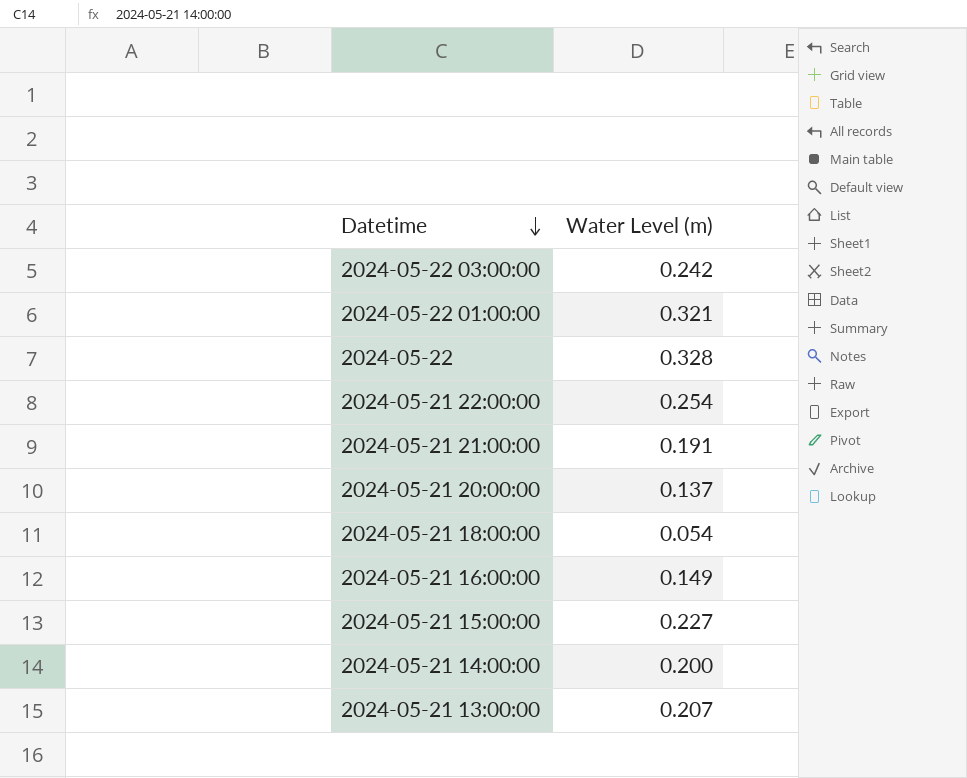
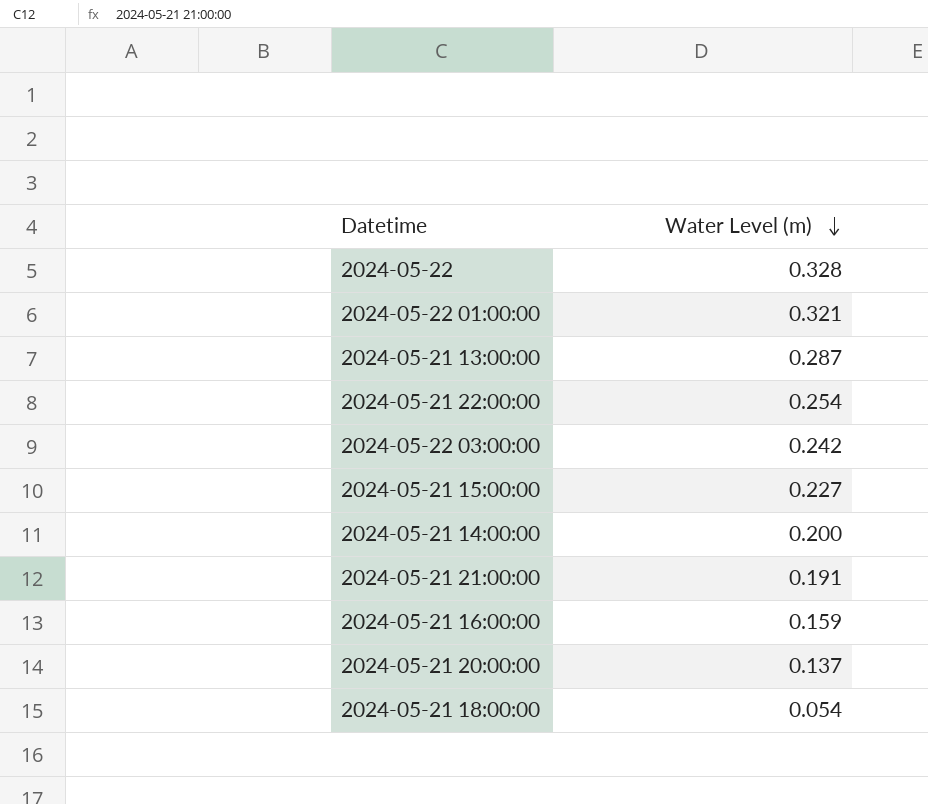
row order: Datetime descending -> Water Level (m) descending
2024-05-21 13:00:00 | Water Level (m): 0.207 -> 0.287
2024-05-21 16:00:00 | Water Level (m): 0.149 -> 0.159

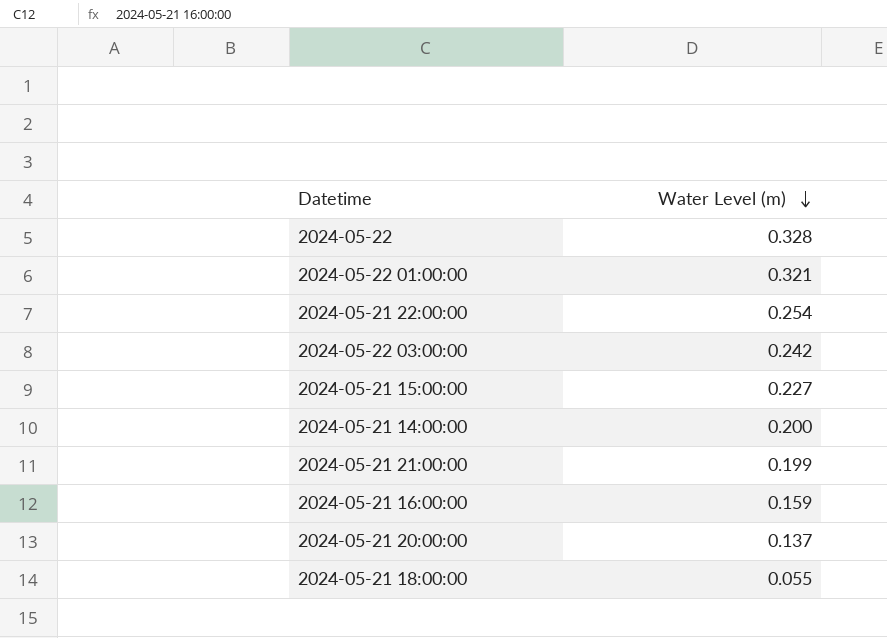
row 2024-05-21 13:00:00: 0.287 -> none
2024-05-21 21:00:00 | Water Level (m): 0.191 -> 0.199
2024-05-21 18:00:00 | Water Level (m): 0.054 -> 0.055

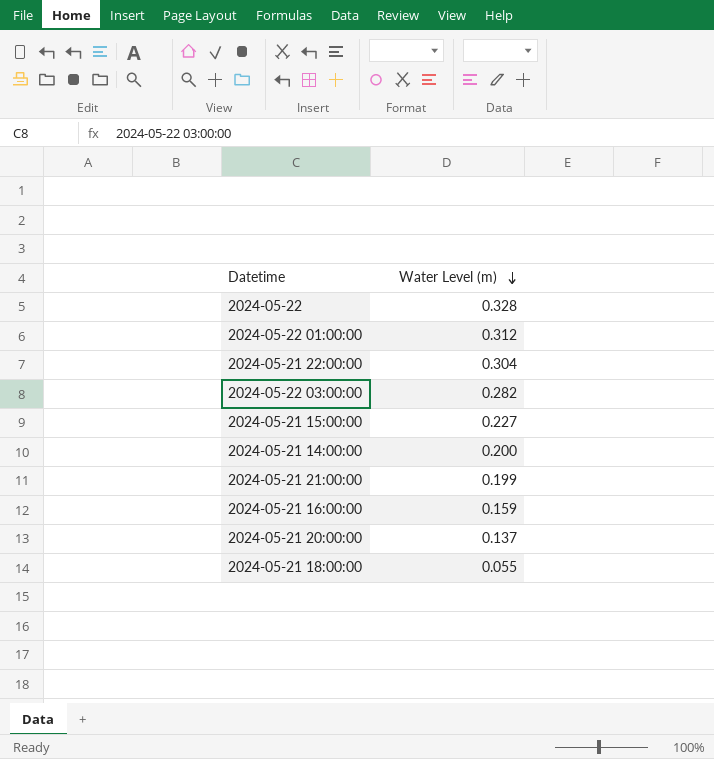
2024-05-22 01:00:00 | Water Level (m): 0.321 -> 0.312
2024-05-21 22:00:00 | Water Level (m): 0.254 -> 0.304
2024-05-22 03:00:00 | Water Level (m): 0.242 -> 0.282

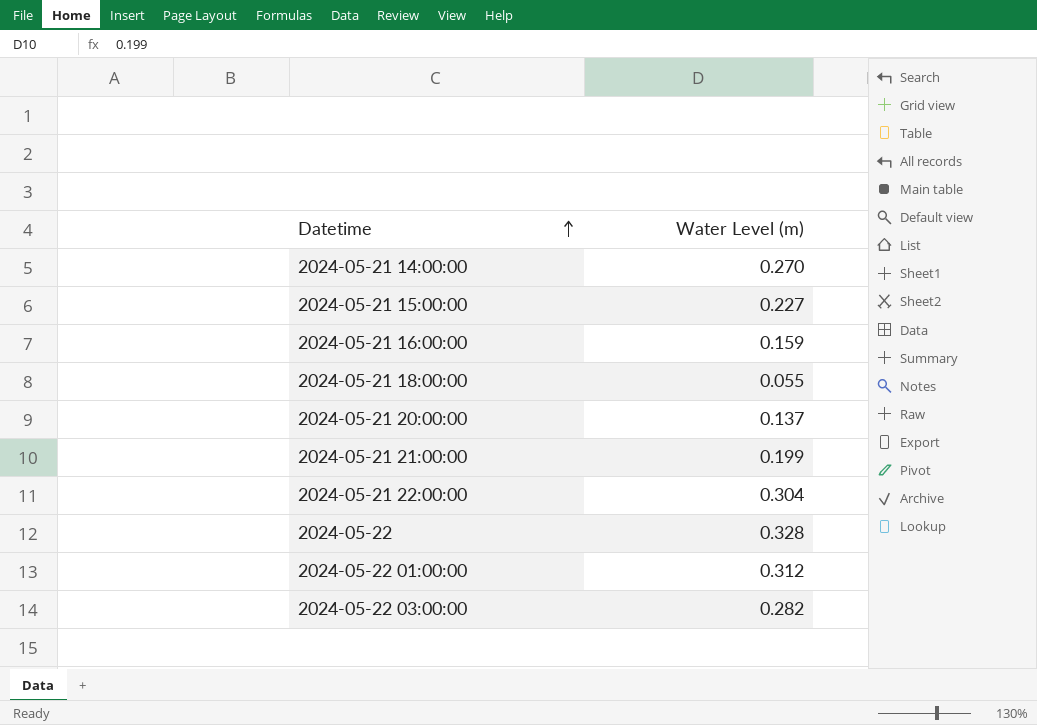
row order: Water Level (m) descending -> Datetime ascending
2024-05-21 14:00:00 | Water Level (m): 0.200 -> 0.270

